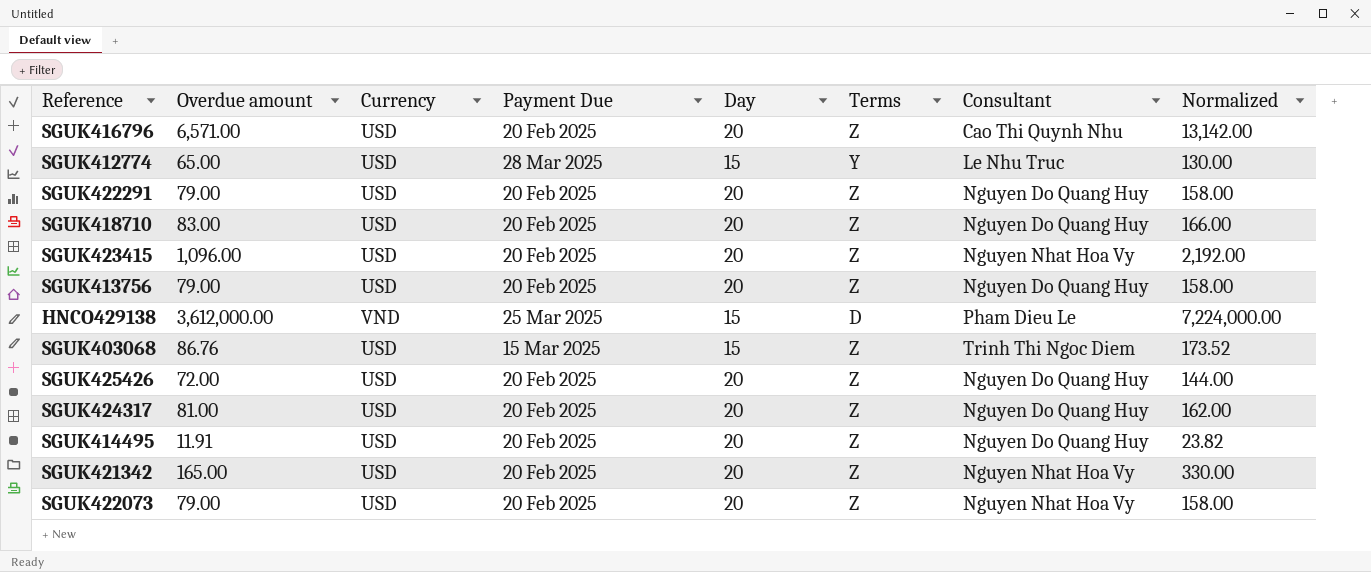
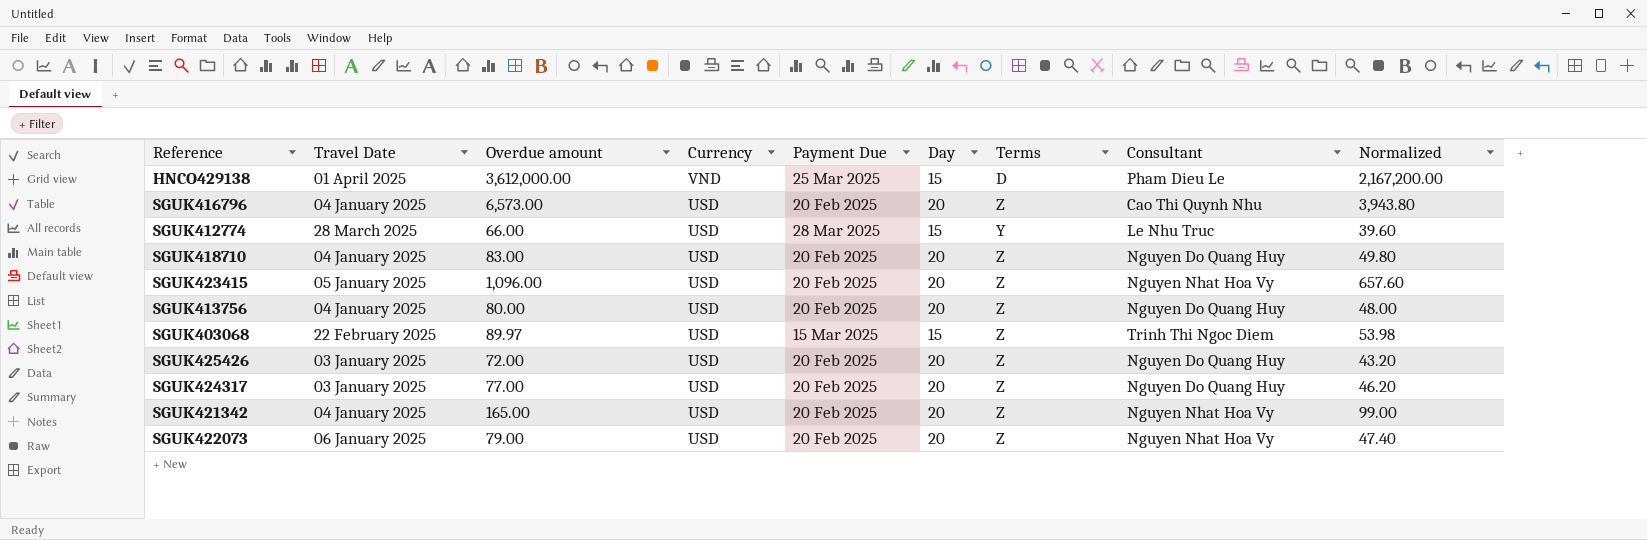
row order: none -> Currency descending
column Travel Date | position: none -> 2
column Normalized | formula: [Overdue amount] * 2 -> [Overdue amount] * 0.6
row SGUK422291: 79.00 | USD | 20 Feb 2025 | 20 | Z | Nguyen Do Quang Huy | 158.00 -> none
row SGUK414495: 11.91 | USD | 20 Feb 2025 | 20 | Z | Nguyen Do Quang Huy | 23.82 -> none
SGUK416796 | Overdue amount: 6,571.00 -> 6,573.00
SGUK412774 | Overdue amount: 65.00 -> 66.00
SGUK413756 | Overdue amount: 79.00 -> 80.00
SGUK403068 | Overdue amount: 86.76 -> 89.97
SGUK424317 | Overdue amount: 81.00 -> 77.00

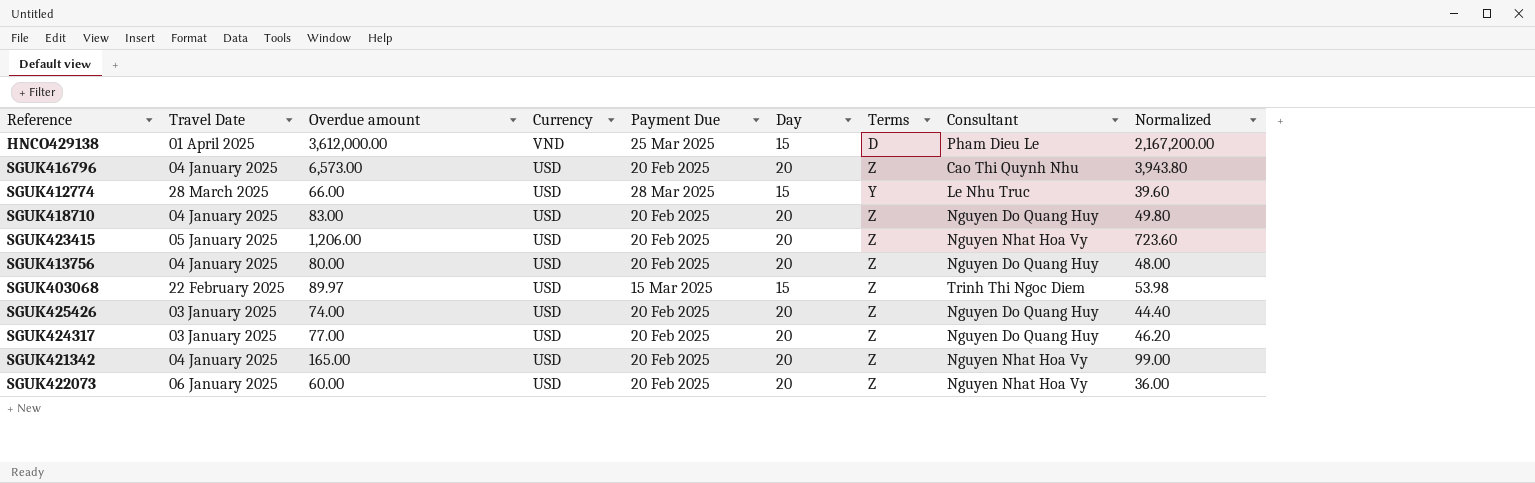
SGUK423415 | Overdue amount: 1,096.00 -> 1,206.00
SGUK423415 | Normalized: 657.60 -> 723.60
SGUK425426 | Overdue amount: 72.00 -> 74.00
SGUK425426 | Normalized: 43.20 -> 44.40
SGUK422073 | Overdue amount: 79.00 -> 60.00
SGUK422073 | Normalized: 47.40 -> 36.00

